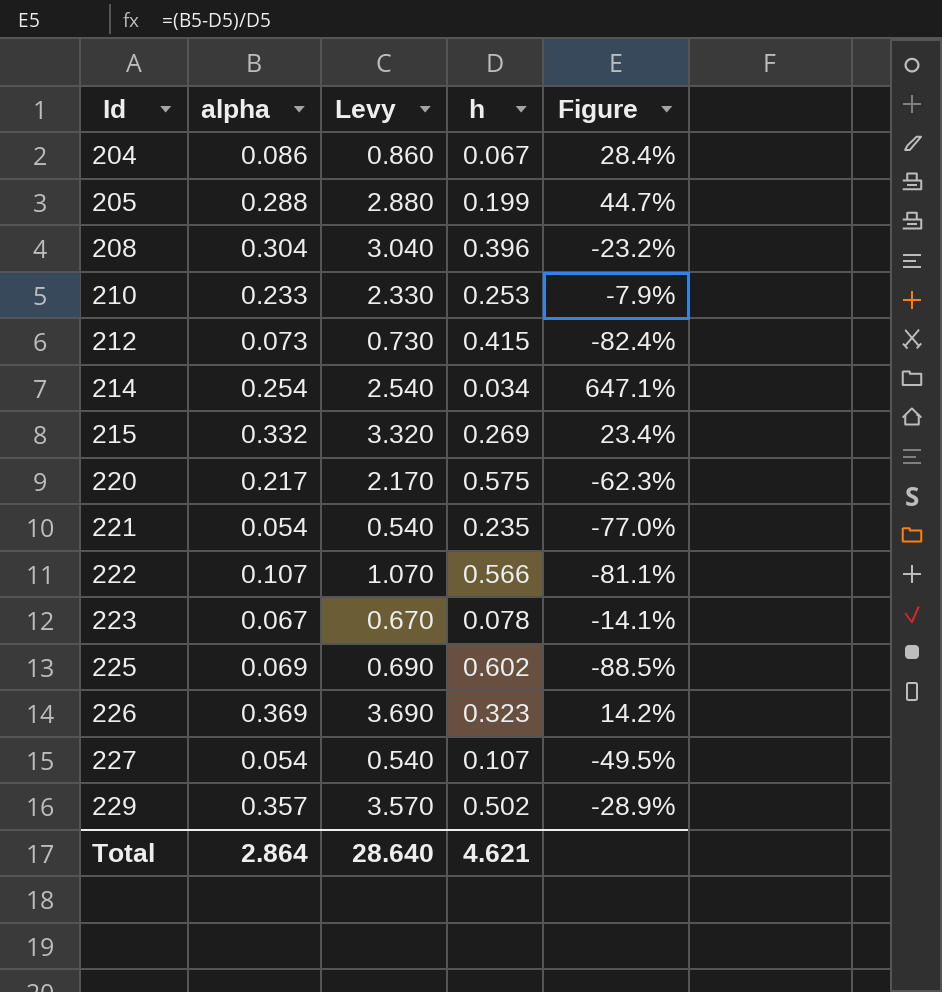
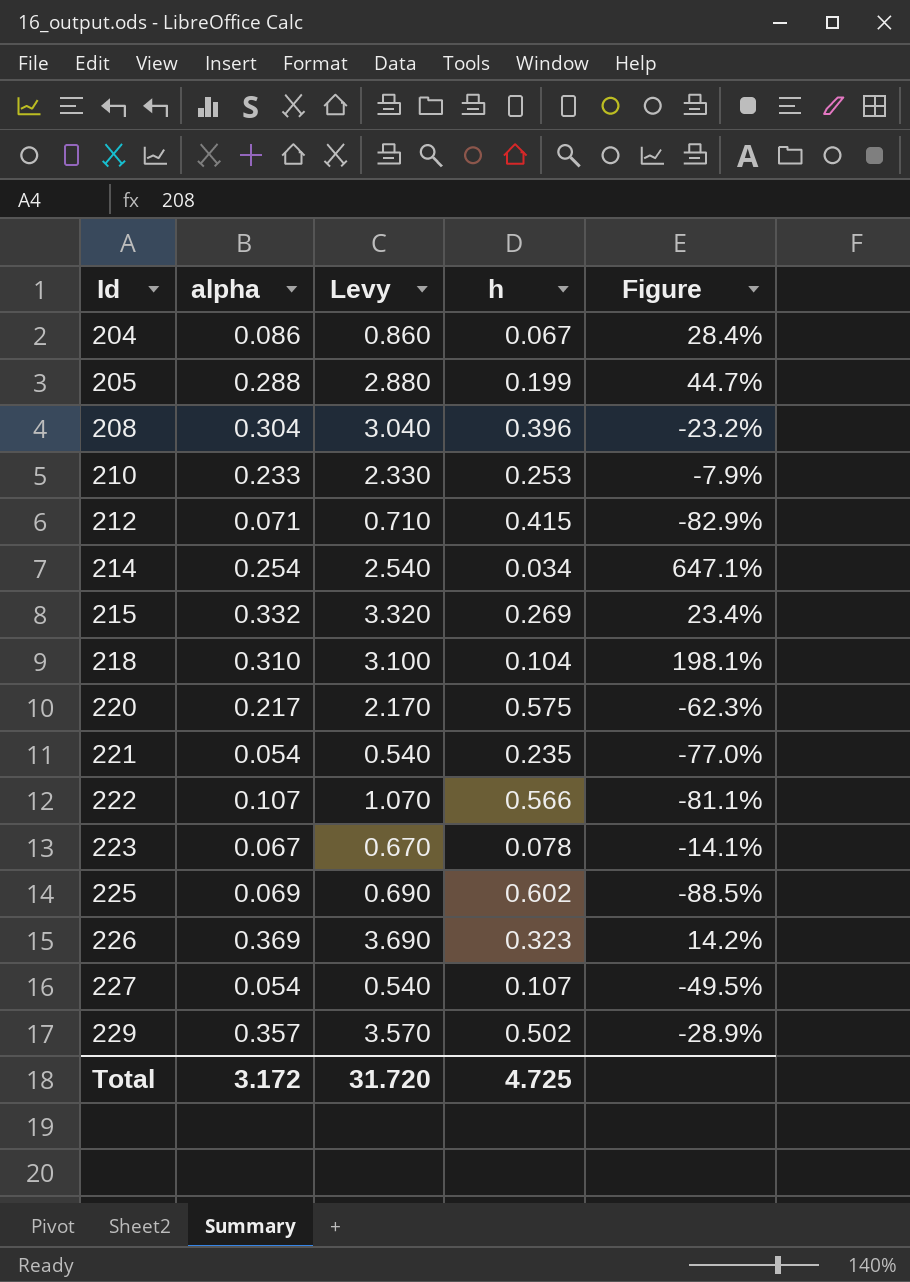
212 | alpha: 0.073 -> 0.071
212 | Levy: 0.730 -> 0.710
212 | Figure: -82.4% -> -82.9%
row 218: none -> 0.310 | 3.100 | 0.104 | 198.1%
Total | alpha: 2.864 -> 3.172
Total | Levy: 28.640 -> 31.720
Total | h: 4.621 -> 4.725

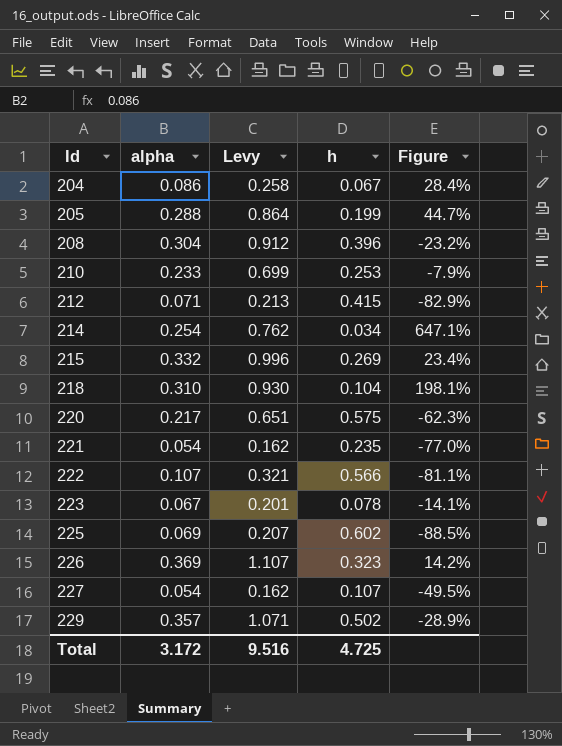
column Levy | formula: [alpha] * 10 -> [alpha] * 3
Total | Levy: 31.720 -> 9.516

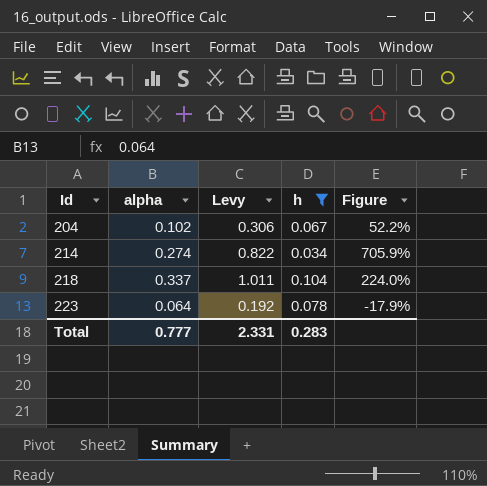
filter: none -> h <= 0.104
204 | alpha: 0.086 -> 0.102
204 | Levy: 0.258 -> 0.306
204 | Figure: 28.4% -> 52.2%
214 | alpha: 0.254 -> 0.274
214 | Levy: 0.762 -> 0.822
214 | Figure: 647.1% -> 705.9%
218 | alpha: 0.310 -> 0.337
218 | Levy: 0.930 -> 1.011
218 | Figure: 198.1% -> 224.0%
223 | alpha: 0.067 -> 0.064
223 | Levy: 0.201 -> 0.192
223 | Figure: -14.1% -> -17.9%
Total | alpha: 3.172 -> 0.777
Total | Levy: 9.516 -> 2.331
Total | h: 4.725 -> 0.283

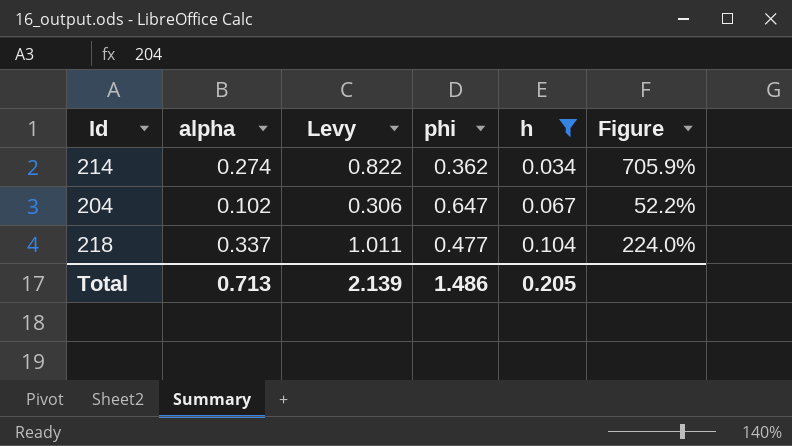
row order: Id ascending -> h ascending
column phi | position: none -> 4
row 223: 0.064 | 0.192 | 0.078 | -17.9% -> none
Total | alpha: 0.777 -> 0.713
Total | Levy: 2.331 -> 2.139
Total | h: 0.283 -> 0.205

